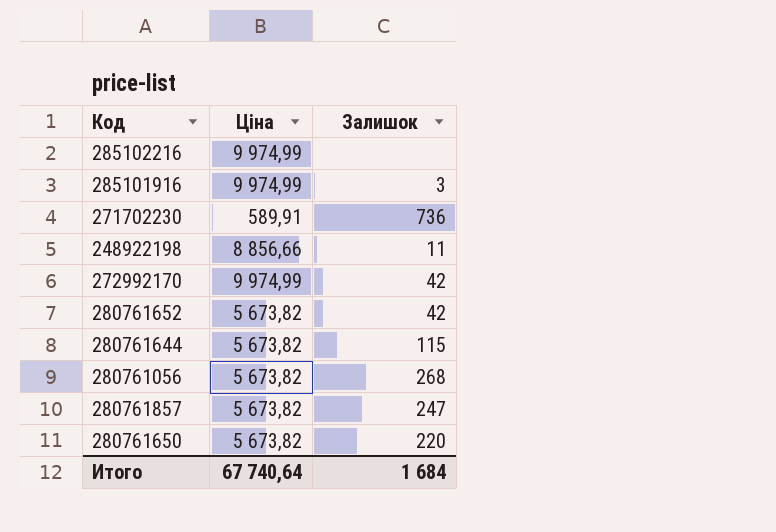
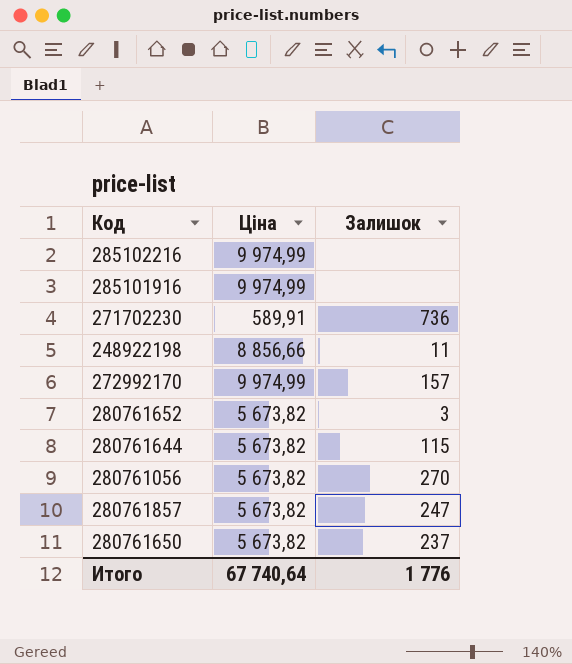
285101916 | Залишок: 3 -> none
272992170 | Залишок: 42 -> 157
280761652 | Залишок: 42 -> 3
280761056 | Залишок: 268 -> 270
280761650 | Залишок: 220 -> 237
Итого | Залишок: 1 684 -> 1 776

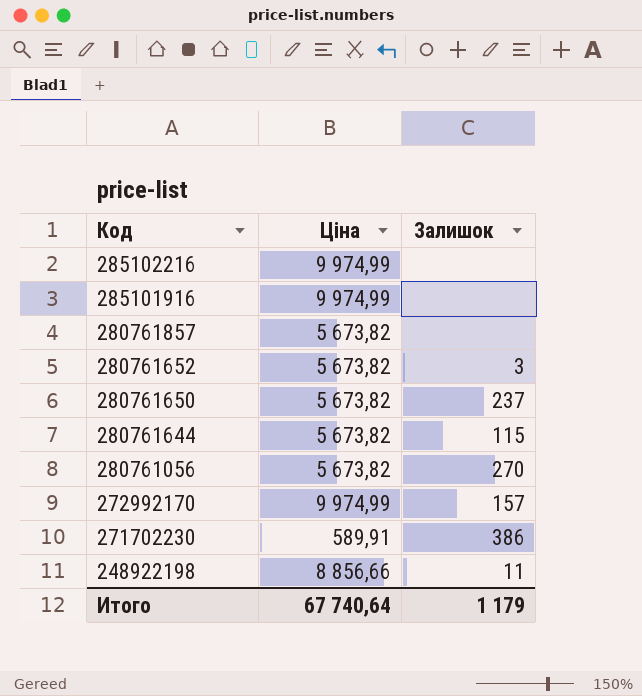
row order: none -> Код descending
280761857 | Залишок: 247 -> none
271702230 | Залишок: 736 -> 386
Итого | Залишок: 1 776 -> 1 179

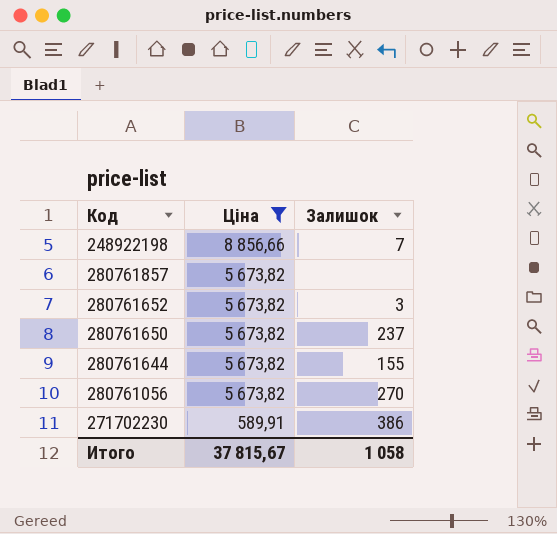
filter: none -> Ціна != 9 974,99
row order: Код descending -> Ціна descending
248922198 | Залишок: 11 -> 7
280761644 | Залишок: 115 -> 155
Итого | Ціна: 67 740,64 -> 37 815,67
Итого | Залишок: 1 179 -> 1 058

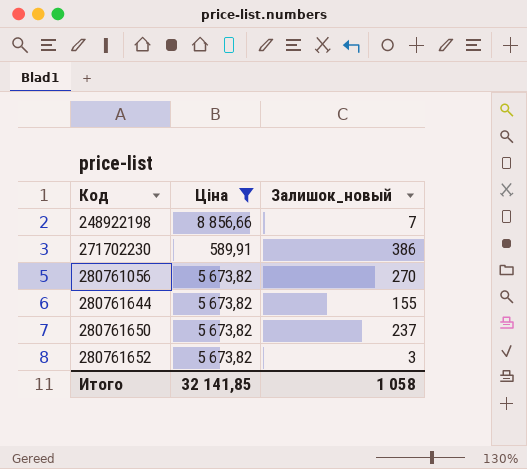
row order: Ціна descending -> Код ascending
column name: Залишок -> Залишок_новый
row 280761857: 5 673,82 | none -> none
Итого | Ціна: 37 815,67 -> 32 141,85

